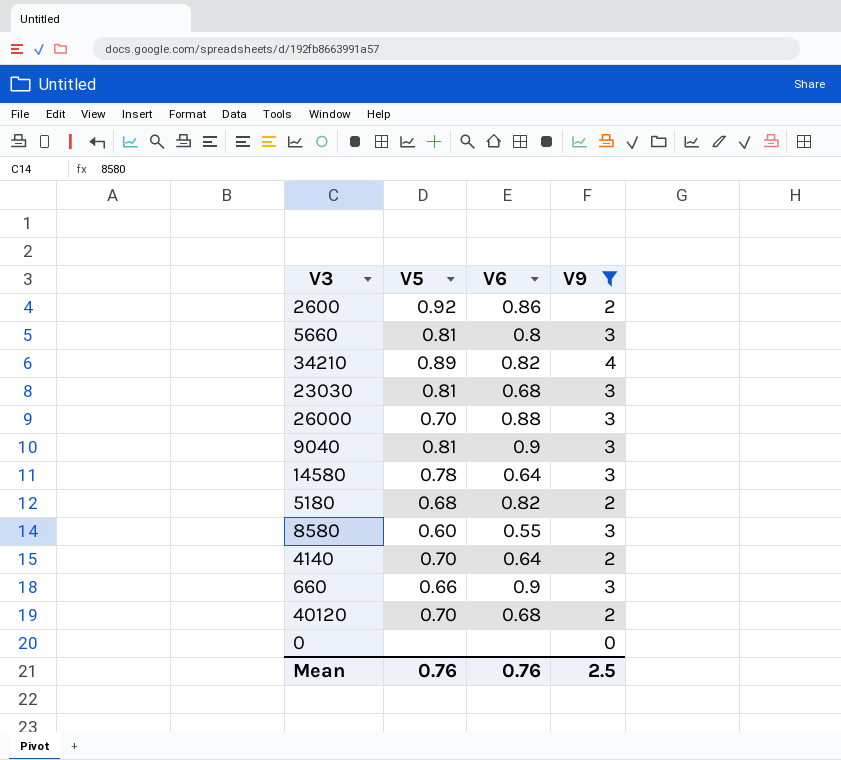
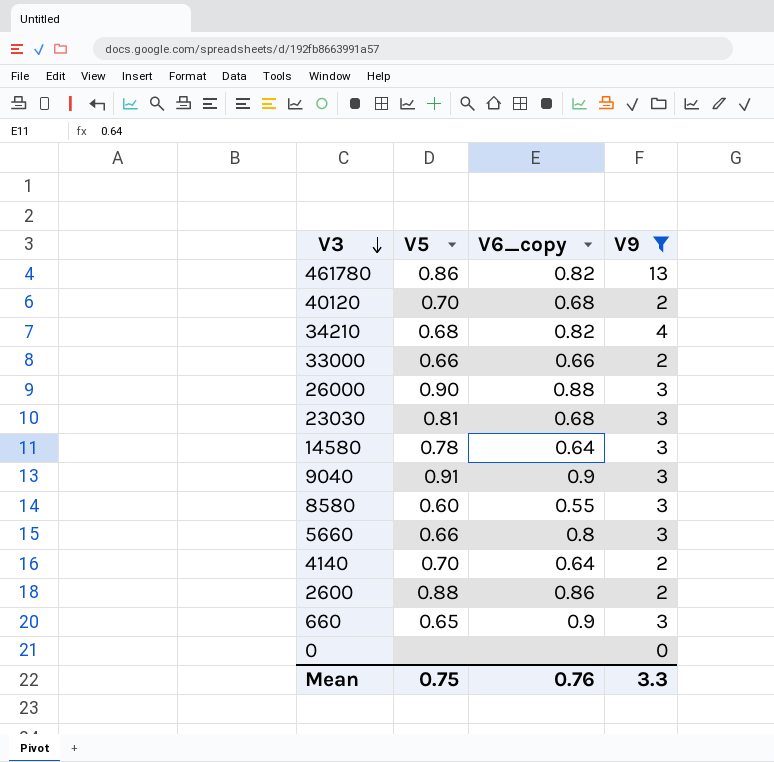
row order: none -> V3 descending
column name: V6 -> V6_copy
row 5180: 0.68 | 0.82 | 2 -> none
row 461780: none -> 0.86 | 0.82 | 13
34210 | V5: 0.89 -> 0.68
row 33000: none -> 0.66 | 0.66 | 2
26000 | V5: 0.70 -> 0.90
9040 | V5: 0.81 -> 0.91
5660 | V5: 0.81 -> 0.66
2600 | V5: 0.92 -> 0.88
660 | V5: 0.66 -> 0.65
Mean | V5: 0.76 -> 0.75
Mean | V9: 2.5 -> 3.3

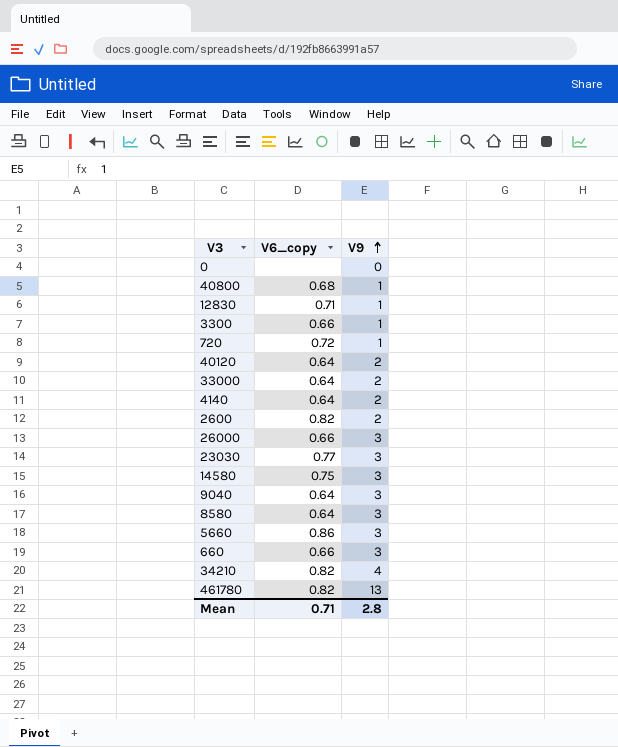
filter: V9 != 1 -> none
row order: V3 descending -> V9 ascending
column V5 | position: 2 -> none
40120 | V6_copy: 0.68 -> 0.64
33000 | V6_copy: 0.66 -> 0.64
2600 | V6_copy: 0.86 -> 0.82
26000 | V6_copy: 0.88 -> 0.66
23030 | V6_copy: 0.68 -> 0.77
14580 | V6_copy: 0.64 -> 0.75
9040 | V6_copy: 0.9 -> 0.64
8580 | V6_copy: 0.55 -> 0.64
5660 | V6_copy: 0.8 -> 0.86
660 | V6_copy: 0.9 -> 0.66
Mean | V6_copy: 0.76 -> 0.71
Mean | V9: 3.3 -> 2.8

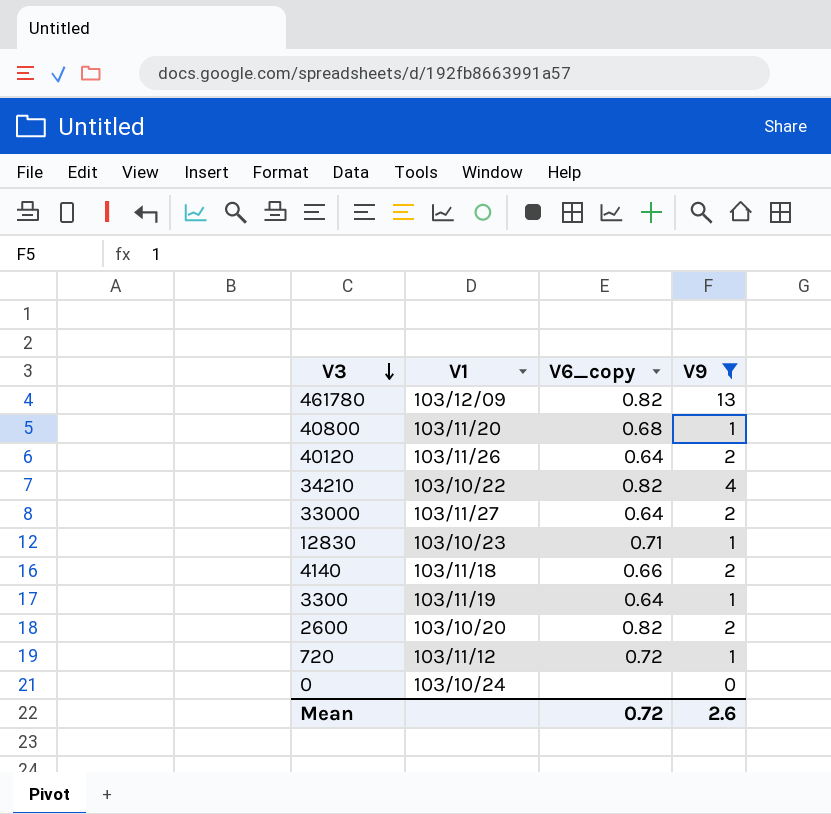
filter: none -> V9 != 3
row order: V9 ascending -> V3 descending
column V1 | position: none -> 2
4140 | V6_copy: 0.64 -> 0.66
3300 | V6_copy: 0.66 -> 0.64
Mean | V6_copy: 0.71 -> 0.72
Mean | V9: 2.8 -> 2.6

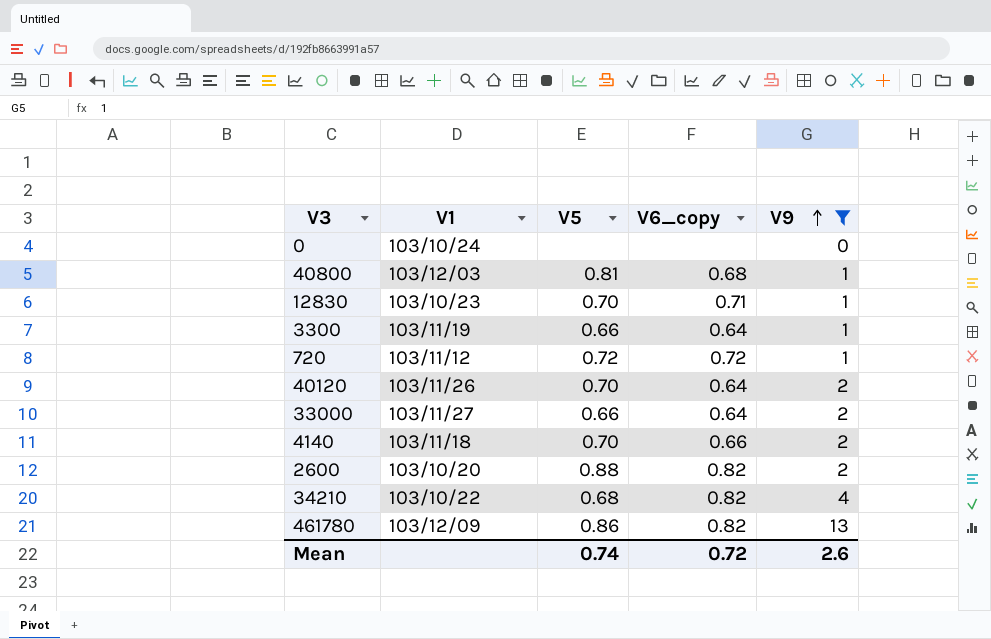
row order: V3 descending -> V9 ascending
column V5 | position: none -> 3
40800 | V1: 103/11/20 -> 103/12/03

